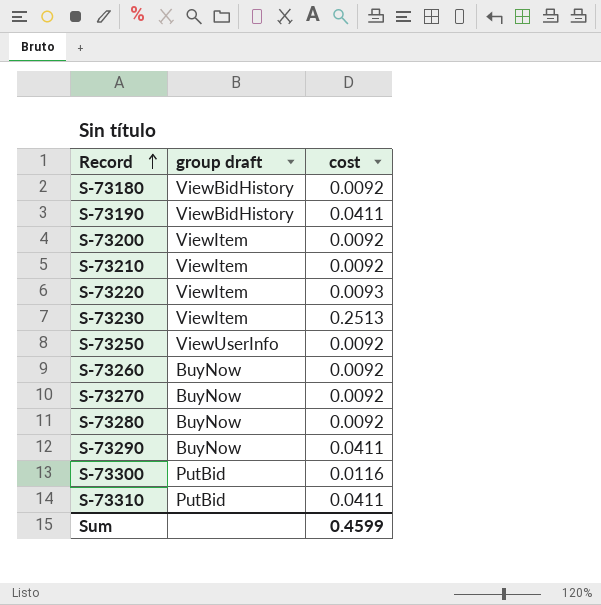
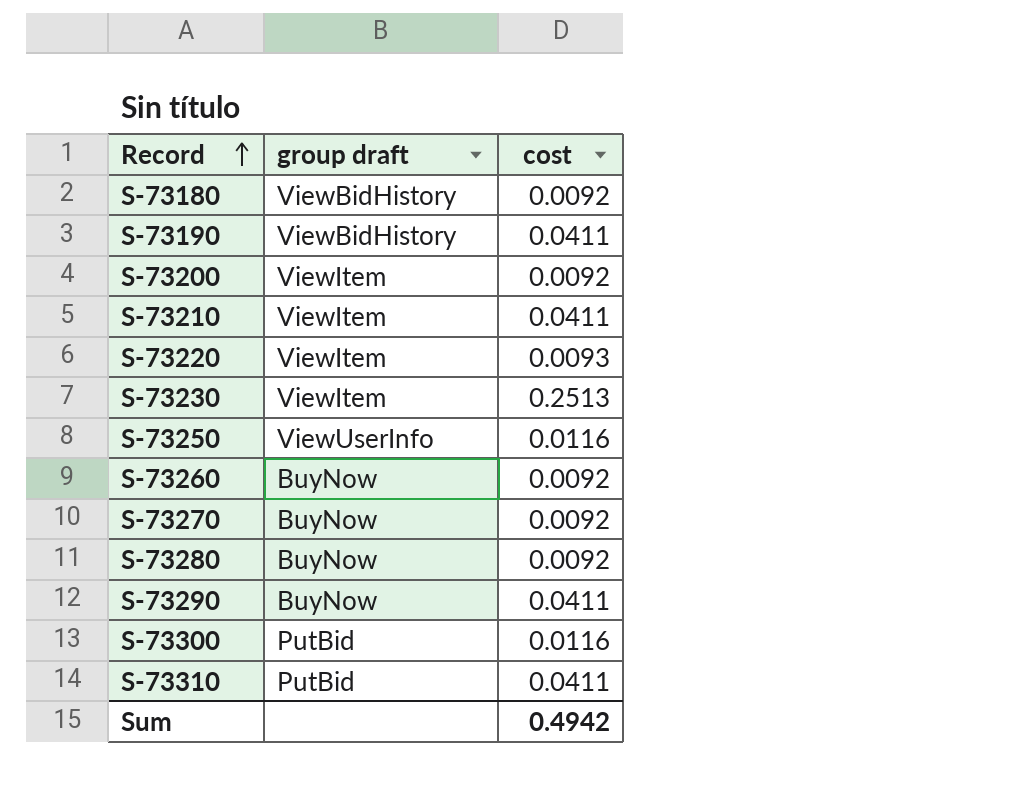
S-73210 | cost: 0.0092 -> 0.0411
S-73250 | cost: 0.0092 -> 0.0116
Sum | cost: 0.4599 -> 0.4942

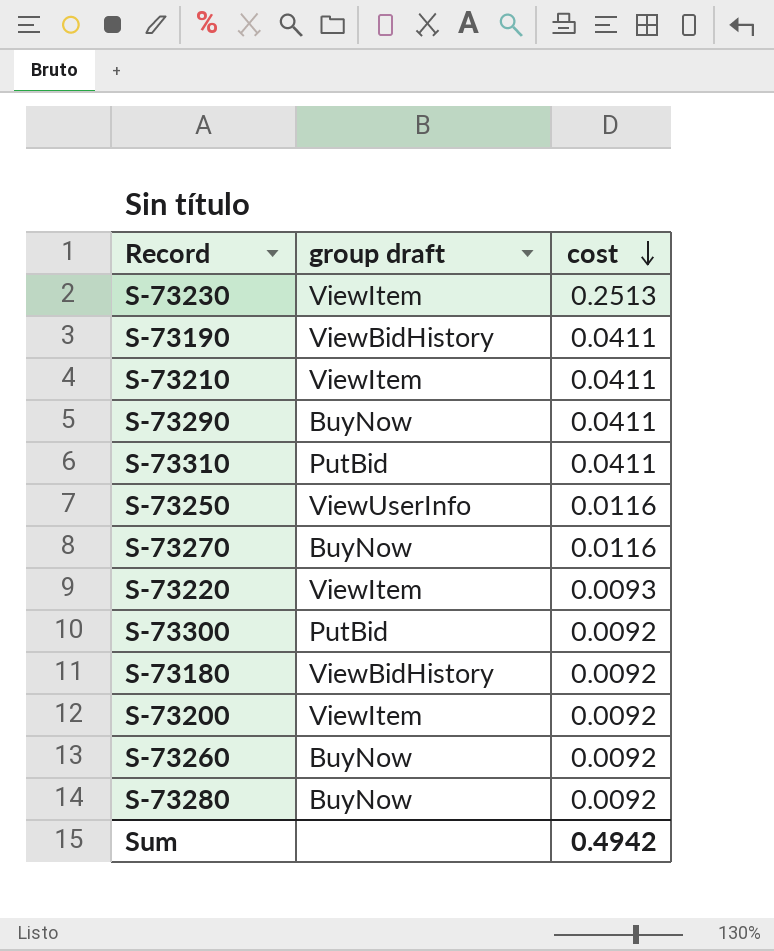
row order: Record ascending -> cost descending
S-73270 | cost: 0.0092 -> 0.0116
S-73300 | cost: 0.0116 -> 0.0092

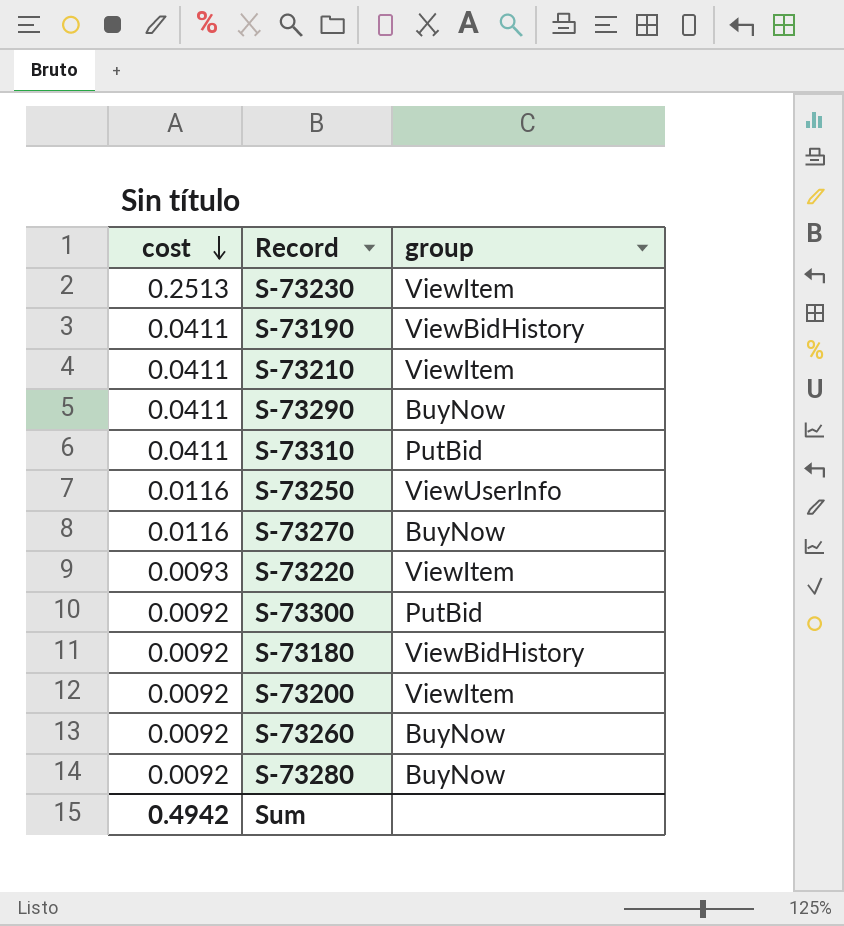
column cost | position: 3 -> 1
column name: group draft -> group

